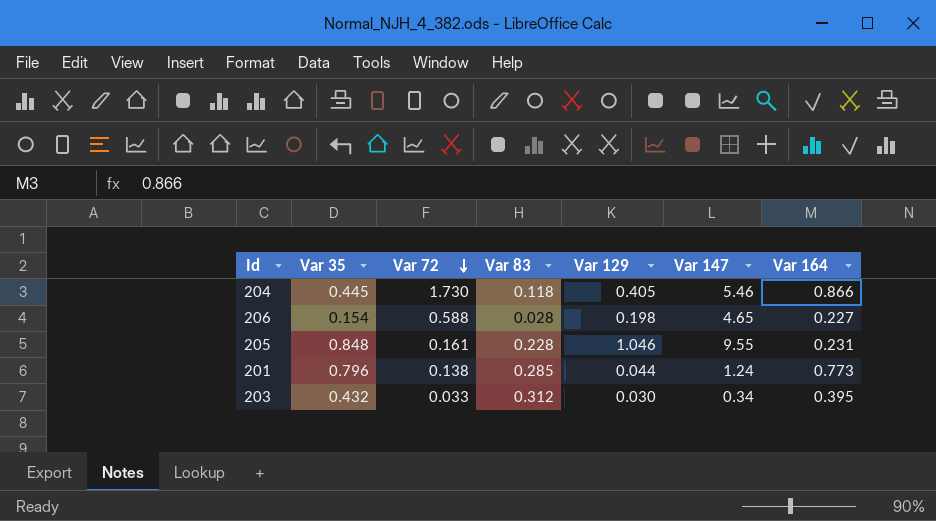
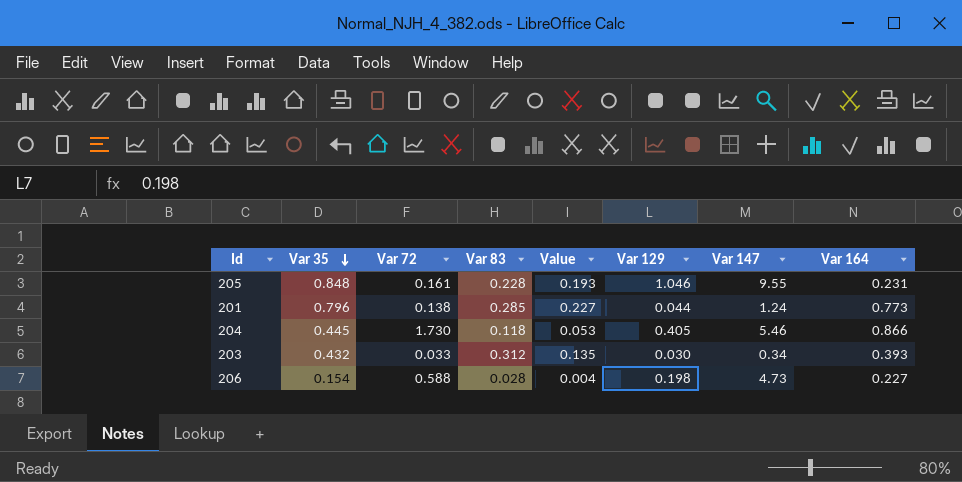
row order: Var 72 descending -> Var 35 descending
column Value | formula: none -> [Var 35] * [Var 83]
203 | Var 164: 0.395 -> 0.393
206 | Var 147: 4.65 -> 4.73

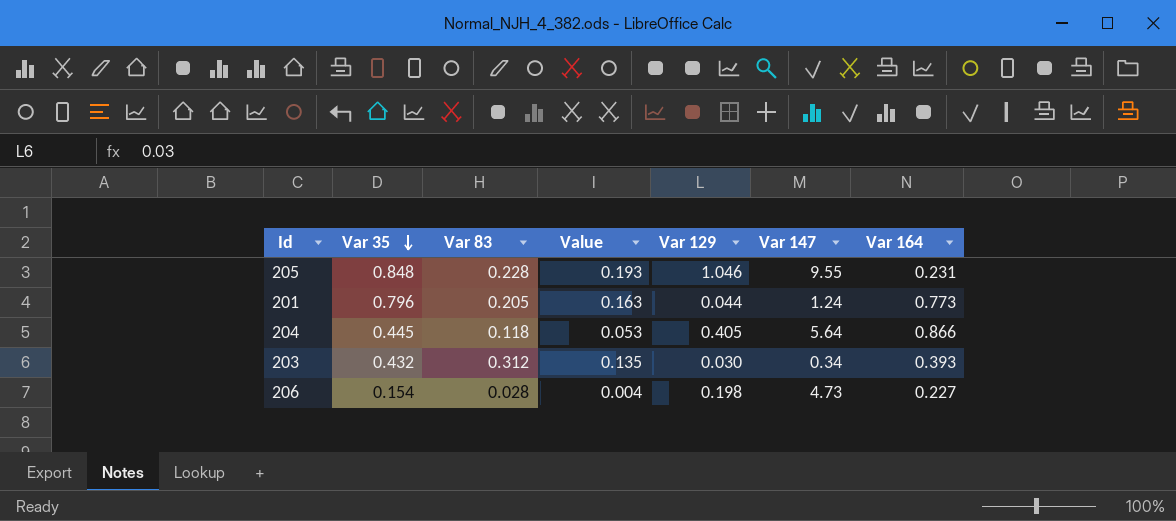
column Var 72 | position: 3 -> none
201 | Var 83: 0.285 -> 0.205
201 | Value: 0.227 -> 0.163
204 | Var 147: 5.46 -> 5.64

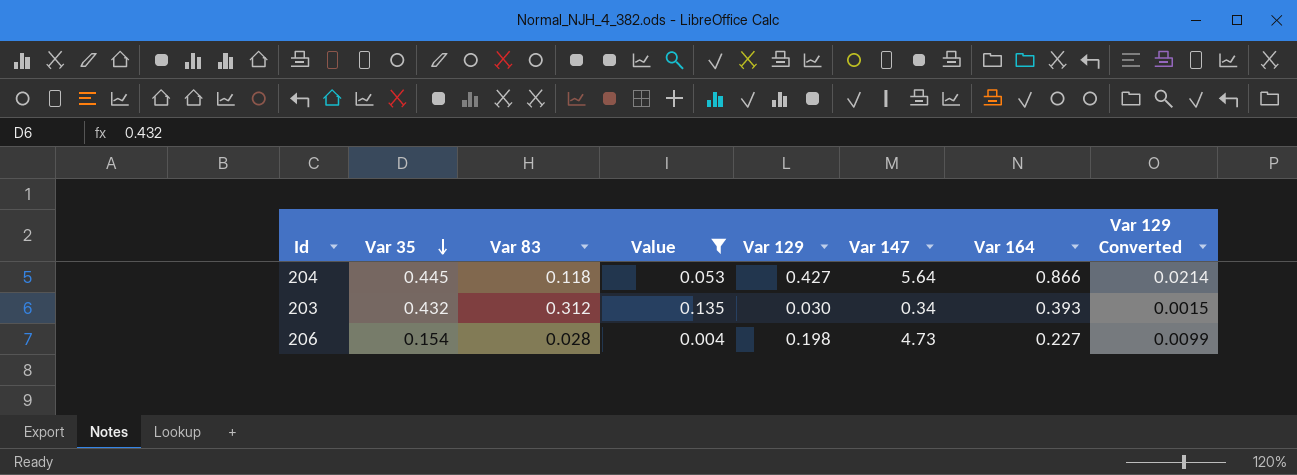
filter: none -> Value <= 0.135
column Var 129 Converted | formula: none -> [Var 129] * 0.05
204 | Var 129: 0.405 -> 0.427

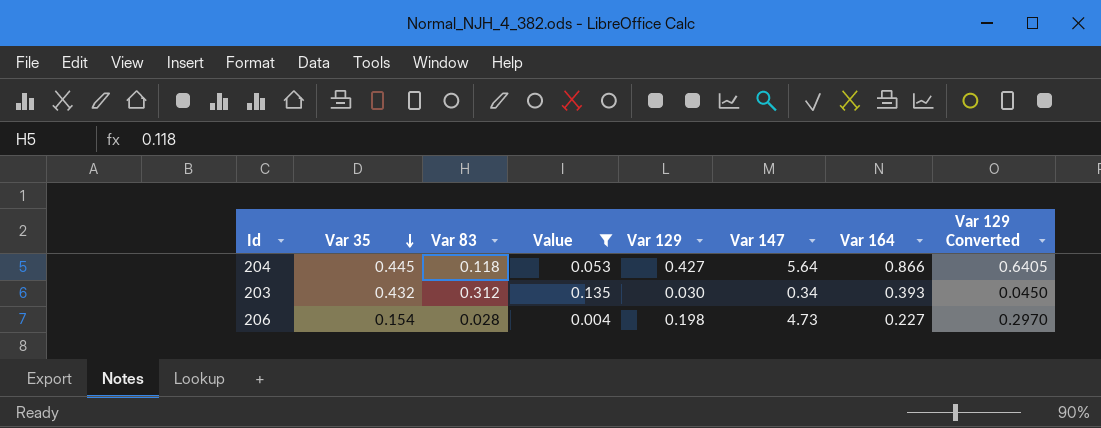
column Var 129 Converted | formula: [Var 129] * 0.05 -> [Var 129] * 1.5

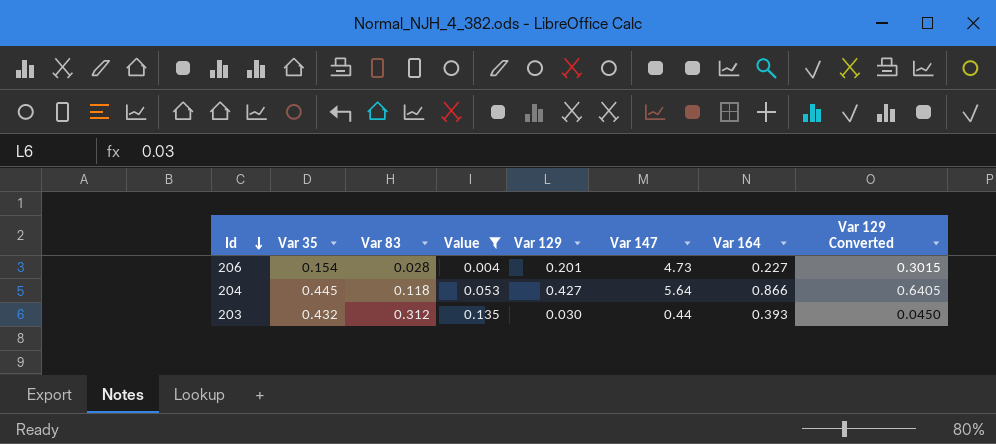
row order: Var 35 descending -> Id descending
206 | Var 129: 0.198 -> 0.201
206 | Var 129 Converted: 0.2970 -> 0.3015
203 | Var 147: 0.34 -> 0.44

